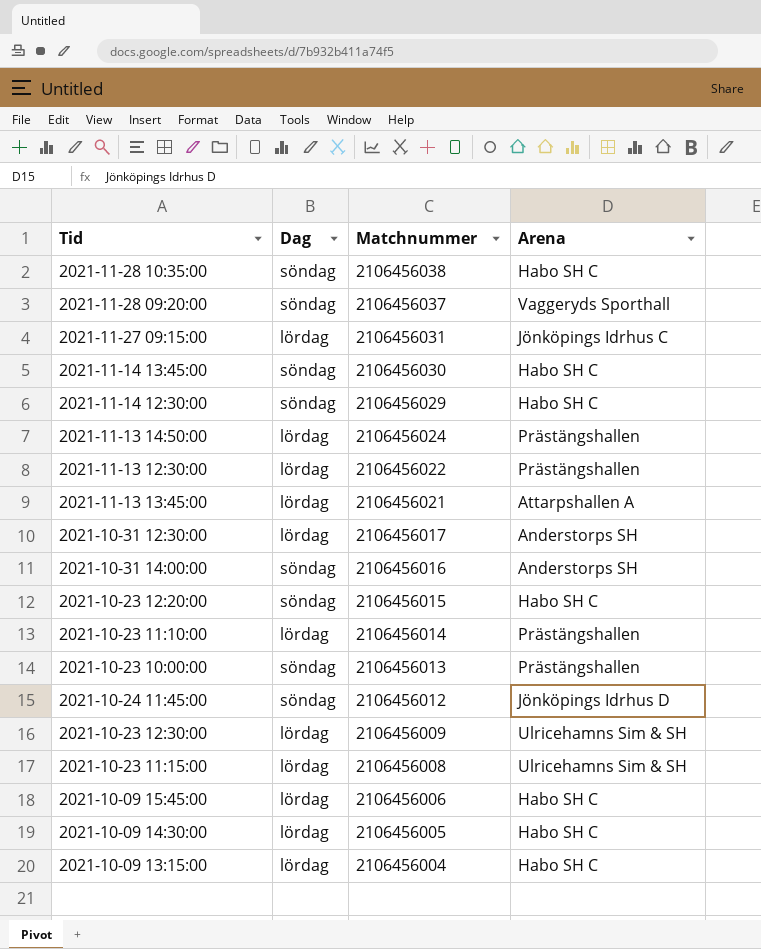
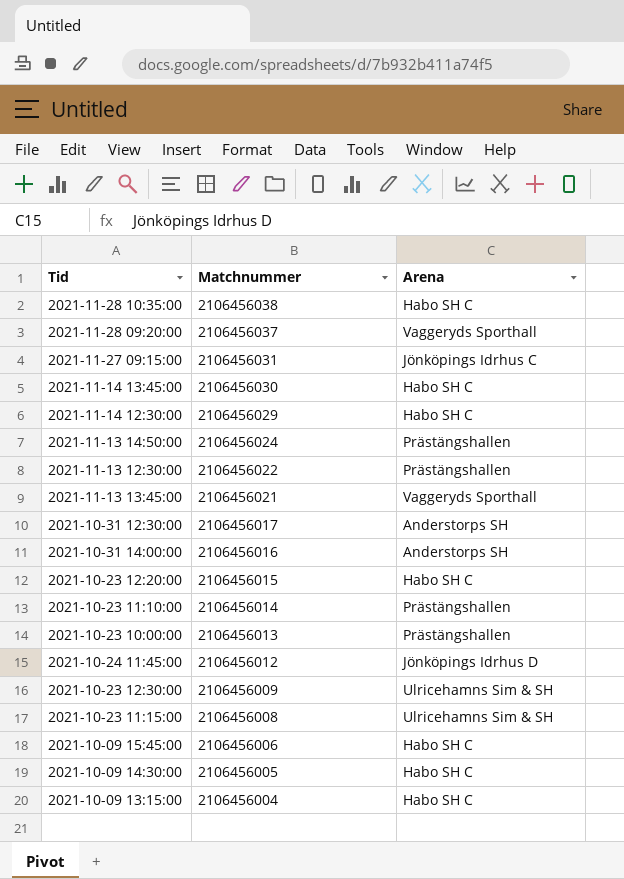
column Dag | position: 2 -> none
2021-11-13 13:45:00 | Arena: Attarpshallen A -> Vaggeryds Sporthall

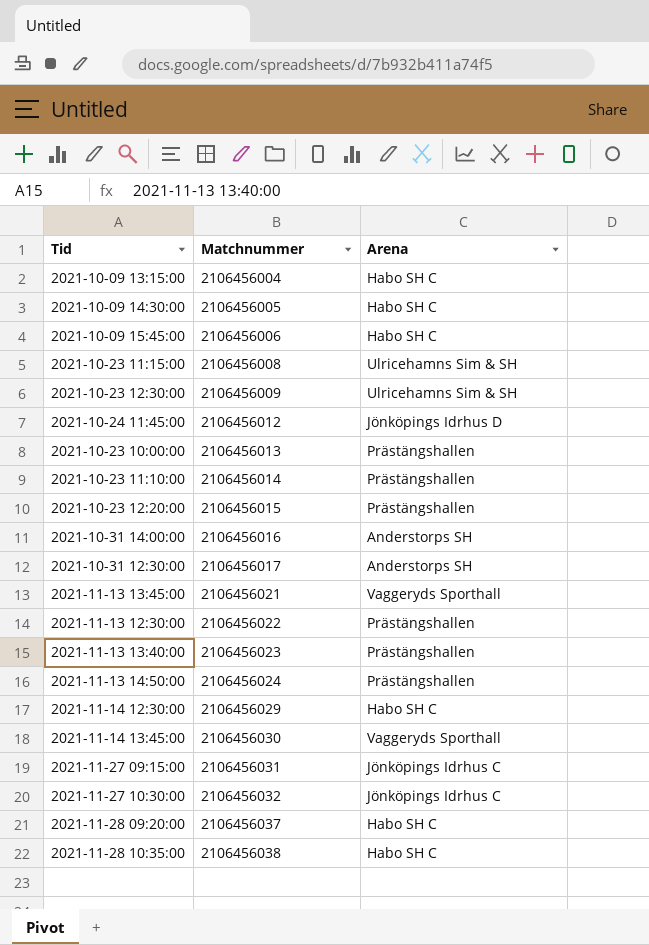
row order: Matchnummer descending -> Matchnummer ascending
2021-10-23 12:20:00 | Arena: Habo SH C -> Prästängshallen
row 2021-11-13 13:40:00: none -> 2106456023 | Prästängshallen
2021-11-14 13:45:00 | Arena: Habo SH C -> Vaggeryds Sporthall
row 2021-11-27 10:30:00: none -> 2106456032 | Jönköpings Idrhus C
2021-11-28 09:20:00 | Arena: Vaggeryds Sporthall -> Habo SH C

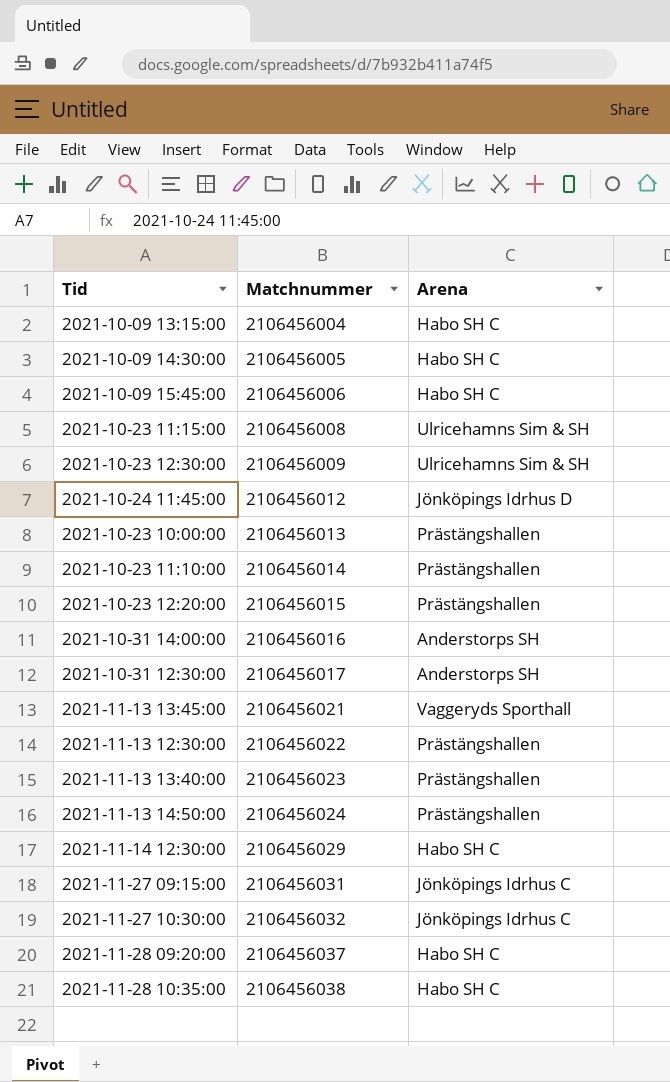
row 2021-11-14 13:45:00: 2106456030 | Vaggeryds Sporthall -> none

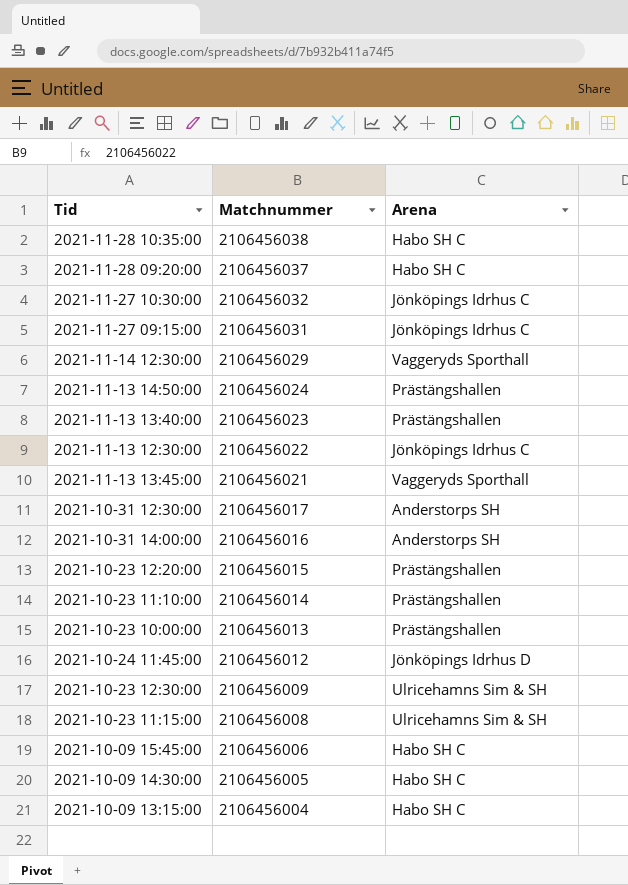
row order: Matchnummer ascending -> Matchnummer descending
2021-11-14 12:30:00 | Arena: Habo SH C -> Vaggeryds Sporthall
2021-11-13 12:30:00 | Arena: Prästängshallen -> Jönköpings Idrhus C

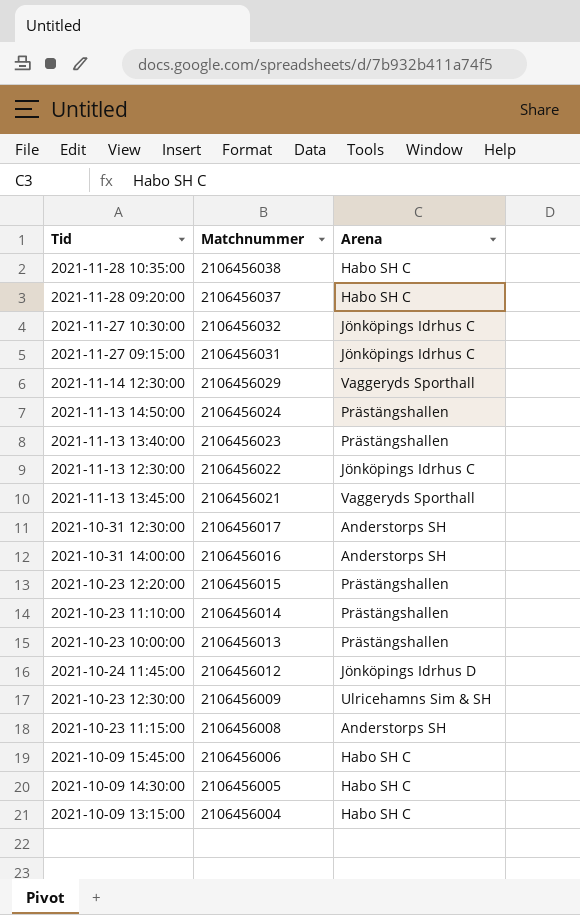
2021-10-23 11:15:00 | Arena: Ulricehamns Sim & SH -> Anderstorps SH

